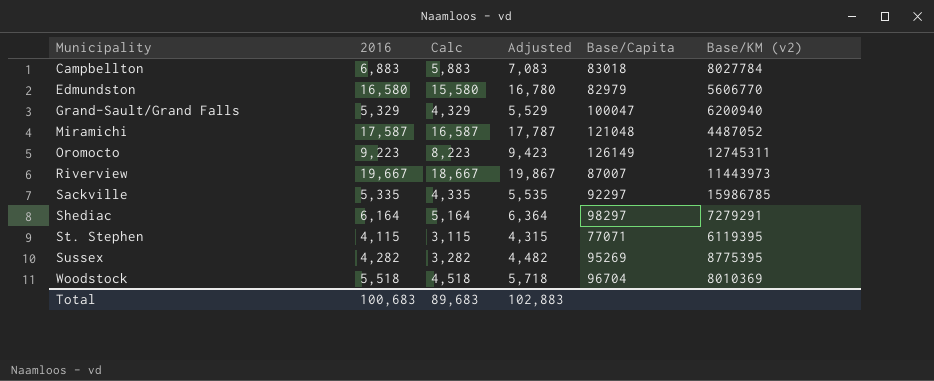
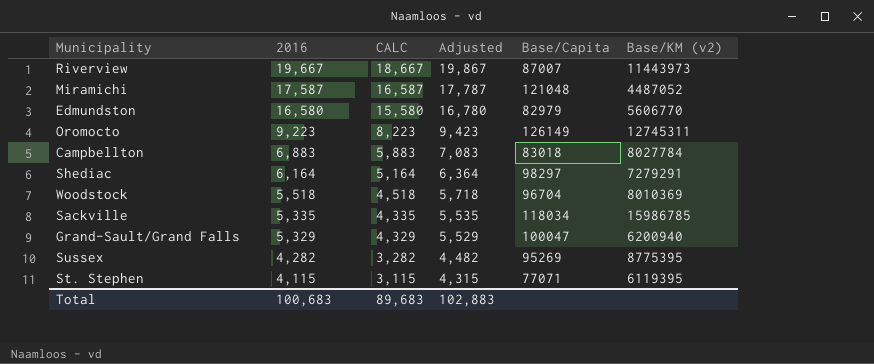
row order: Municipality ascending -> 2016 descending
column name: Calc -> CALC
Sackville | Base/Capita: 92297 -> 118034

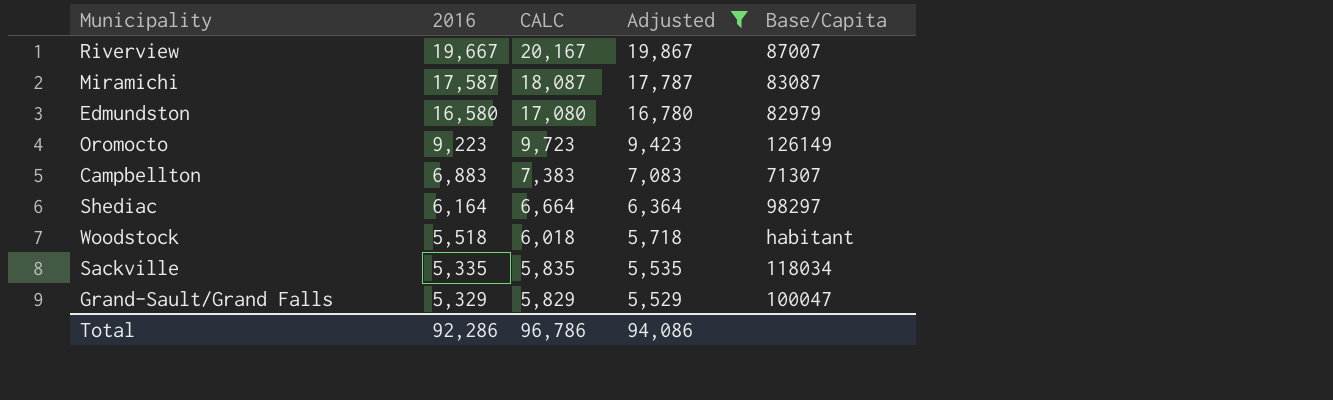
filter: none -> Adjusted >= 5,529
column Base/KM (v2) | position: 6 -> none
column CALC | formula: [2016] - 1000 -> [2016] + 500
Miramichi | Base/Capita: 121048 -> 83087
Campbellton | Base/Capita: 83018 -> 71307
Woodstock | Base/Capita: 96704 -> habitant
Total | 2016: 100,683 -> 92,286
Total | CALC: 89,683 -> 96,786
Total | Adjusted: 102,883 -> 94,086

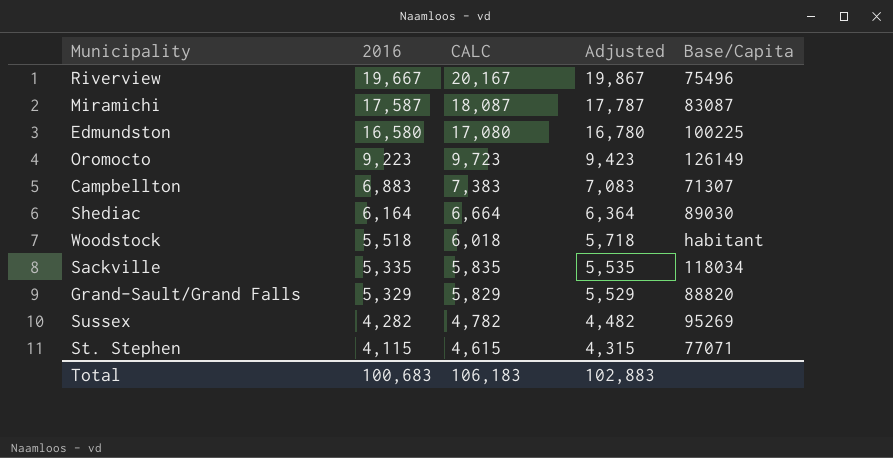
filter: Adjusted >= 5,529 -> none
Riverview | Base/Capita: 87007 -> 75496
Edmundston | Base/Capita: 82979 -> 100225
Shediac | Base/Capita: 98297 -> 89030
Grand-Sault/Grand Falls | Base/Capita: 100047 -> 88820
Total | 2016: 92,286 -> 100,683
Total | CALC: 96,786 -> 106,183
Total | Adjusted: 94,086 -> 102,883

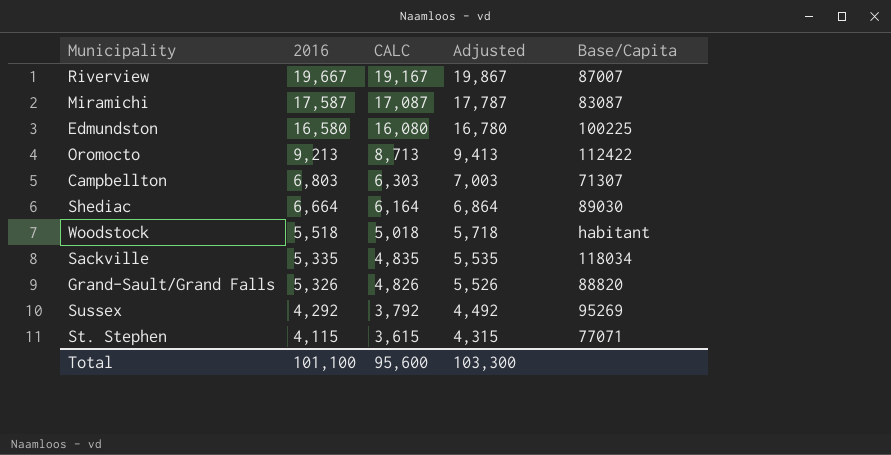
column CALC | formula: [2016] + 500 -> [2016] - 500
Riverview | Base/Capita: 75496 -> 87007
Oromocto | 2016: 9,223 -> 9,213
Oromocto | Adjusted: 9,423 -> 9,413
Oromocto | Base/Capita: 126149 -> 112422
Campbellton | 2016: 6,883 -> 6,803
Campbellton | Adjusted: 7,083 -> 7,003
Shediac | 2016: 6,164 -> 6,664
Shediac | Adjusted: 6,364 -> 6,864
Grand-Sault/Grand Falls | 2016: 5,329 -> 5,326
Grand-Sault/Grand Falls | Adjusted: 5,529 -> 5,526
Sussex | 2016: 4,282 -> 4,292
Sussex | Adjusted: 4,482 -> 4,492
Total | 2016: 100,683 -> 101,100
Total | CALC: 106,183 -> 95,600
Total | Adjusted: 102,883 -> 103,300

